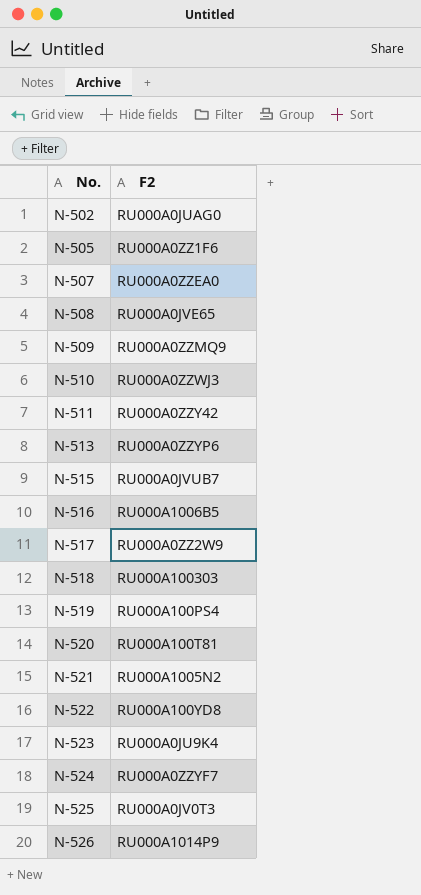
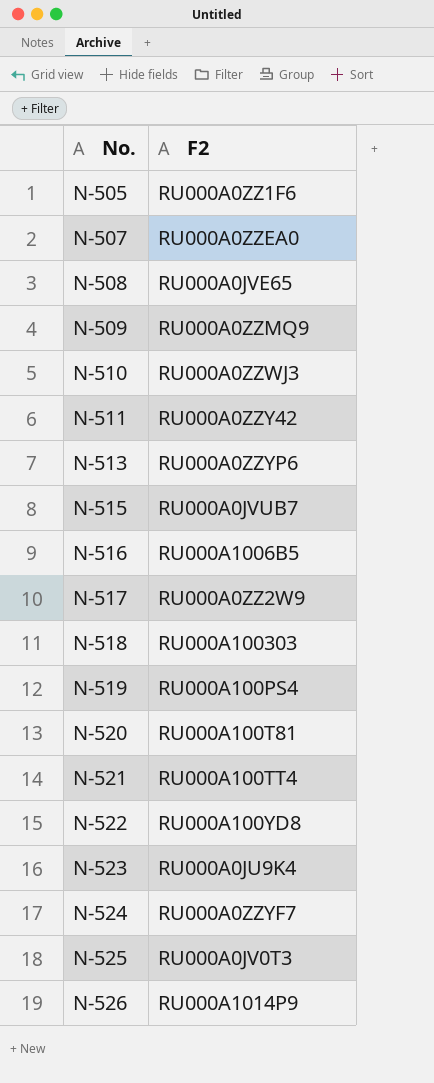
row N-502: RU000A0JUAG0 -> none
N-521 | F2: RU000A1005N2 -> RU000A100TT4

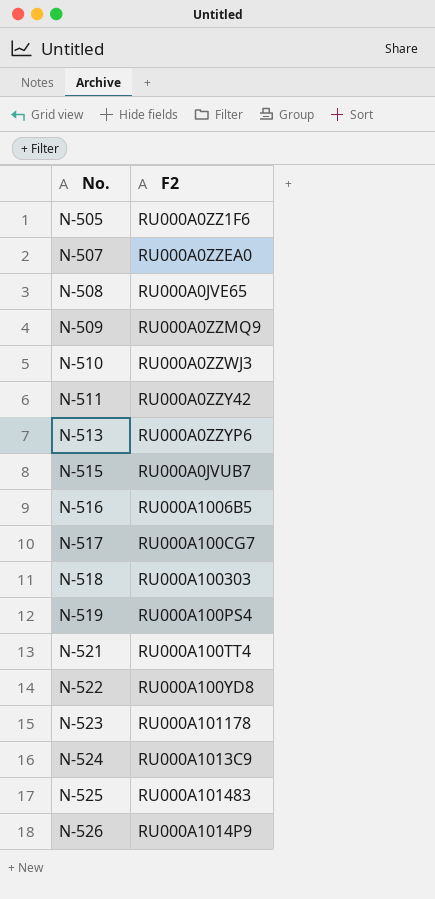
row N-520: RU000A100T81 -> none
N-517 | F2: RU000A0ZZ2W9 -> RU000A100CG7
N-523 | F2: RU000A0JU9K4 -> RU000A101178
N-524 | F2: RU000A0ZZYF7 -> RU000A1013C9
N-525 | F2: RU000A0JV0T3 -> RU000A101483

